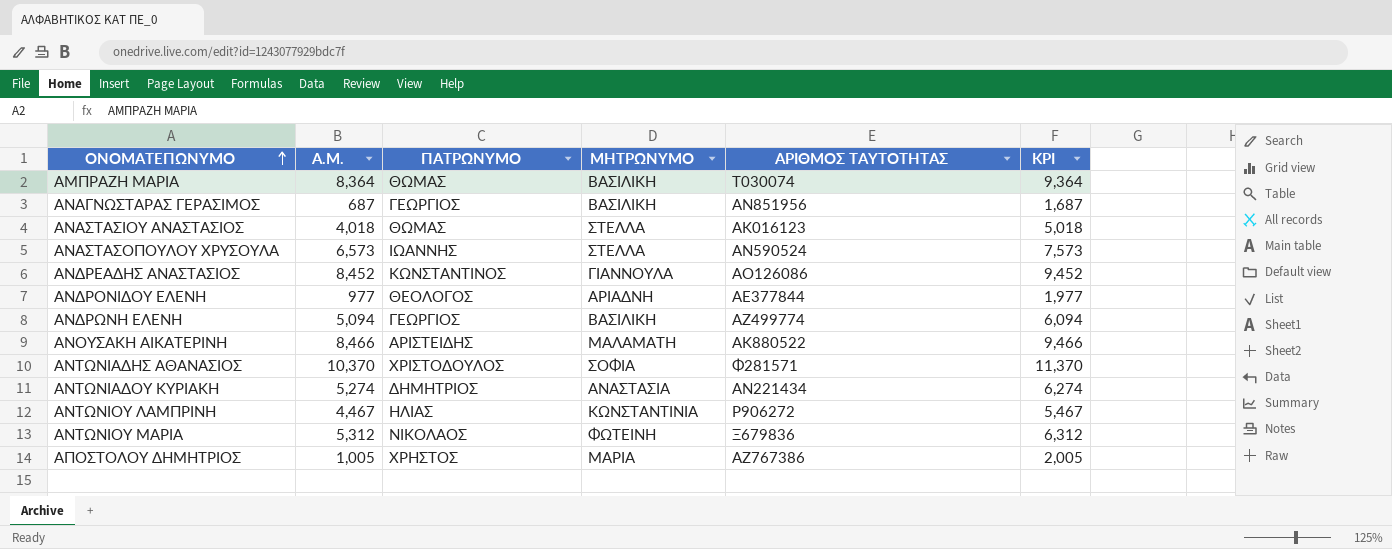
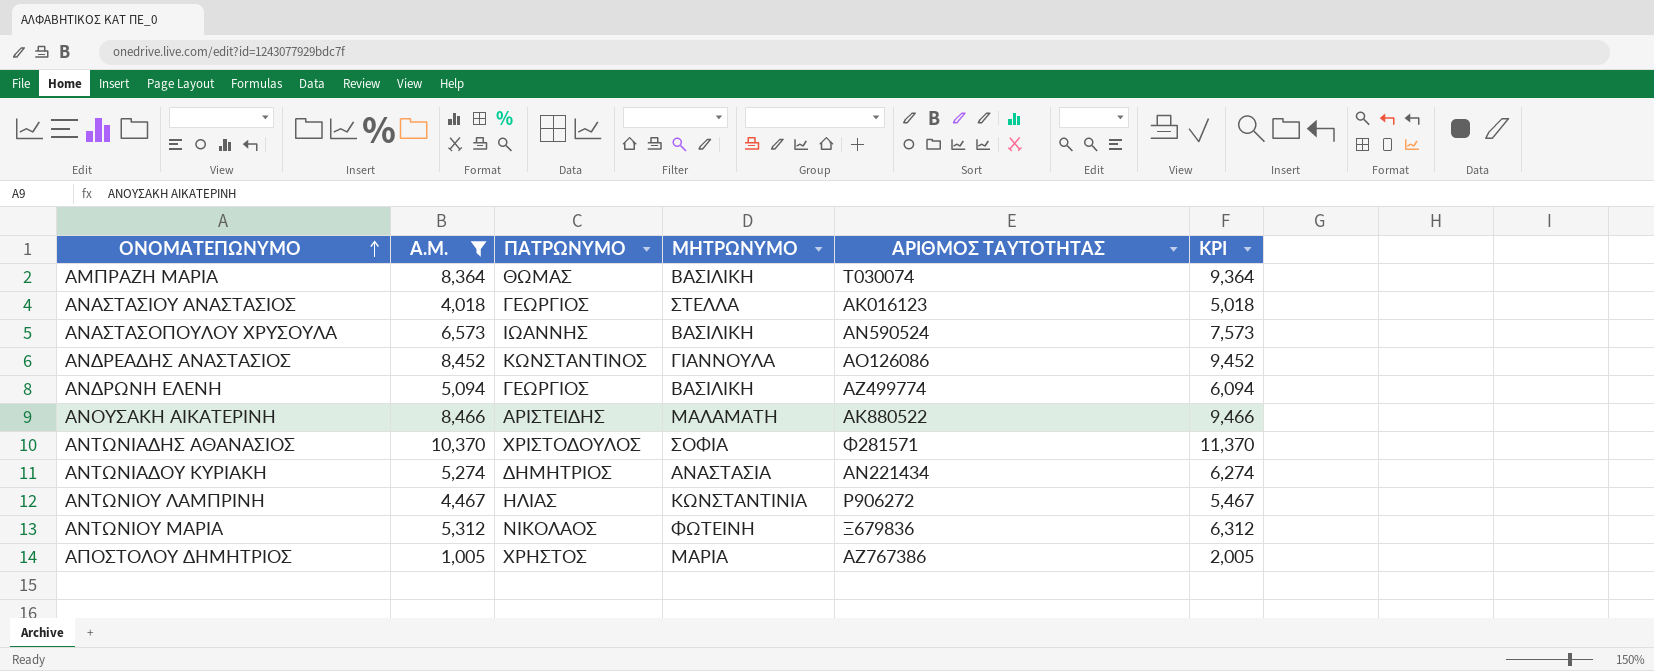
filter: none -> A.M. >= 1,005
ΑΝΑΣΤΑΣΙΟΥ ΑΝΑΣΤΑΣΙΟΣ | ΠΑΤΡΩΝΥΜΟ: ΘΩΜΑΣ -> ΓΕΩΡΓΙΟΣ
ΑΝΑΣΤΑΣΟΠΟΥΛΟΥ ΧΡΥΣΟΥΛΑ | ΜΗΤΡΩΝΥΜΟ: ΣΤΕΛΛΑ -> ΒΑΣΙΛΙΚΗ

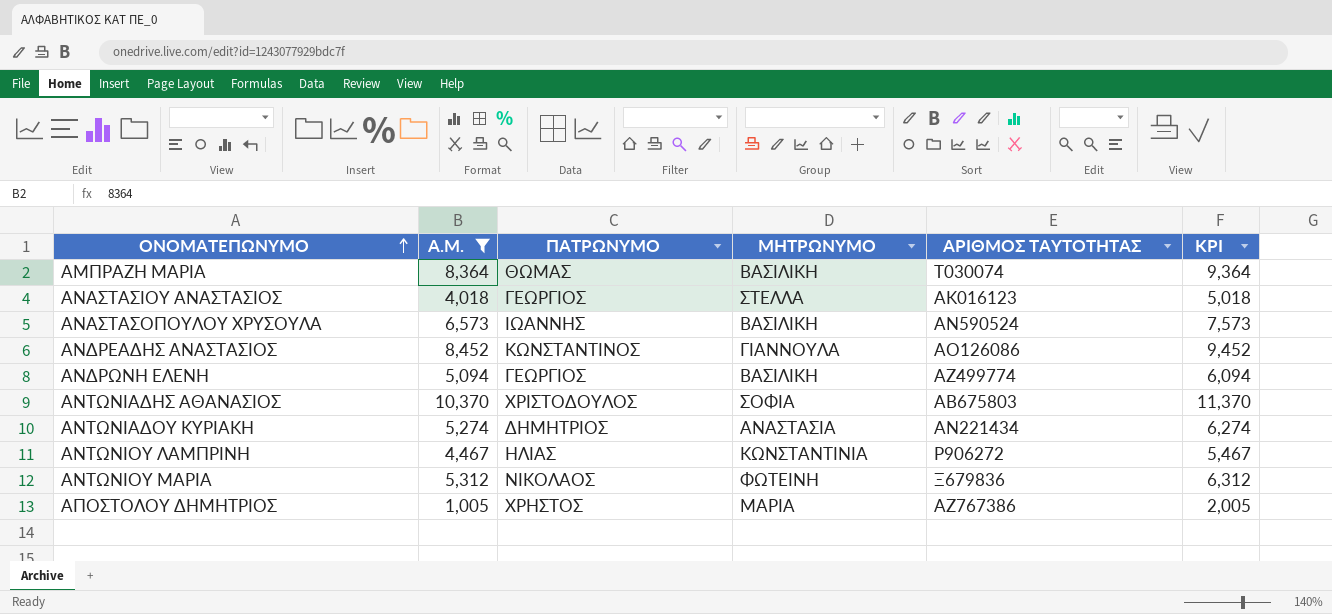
row ΑΝΟΥΣΑΚΗ ΑΙΚΑΤΕΡΙΝΗ: 8,466 | ΑΡΙΣΤΕΙΔΗΣ | ΜΑΛΑΜΑΤΗ | ΑΚ880522 | 9,466 -> none
ΑΝΤΩΝΙΑΔΗΣ ΑΘΑΝΑΣΙΟΣ | ΑΡΙΘΜΟΣ ΤΑΥΤΟΤΗΤΑΣ: Φ281571 -> ΑΒ675803

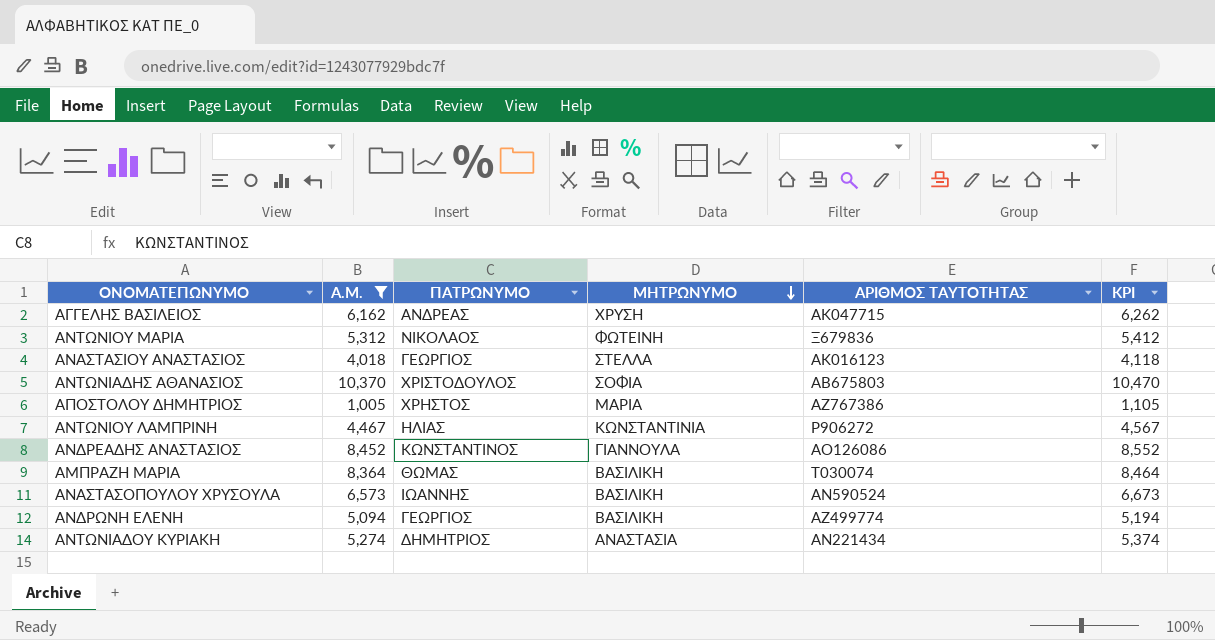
row order: ΟΝΟΜΑΤΕΠΩΝΥΜΟ ascending -> ΜΗΤΡΩΝΥΜΟ descending
column KPI | formula: [A.M.] + 1000 -> [A.M.] + 100
row ΑΓΓΕΛΗΣ ΒΑΣΙΛΕΙΟΣ: none -> 6,162 | ΑΝΔΡΕΑΣ | ΧΡΥΣΗ | ΑΚ047715 | 6,262

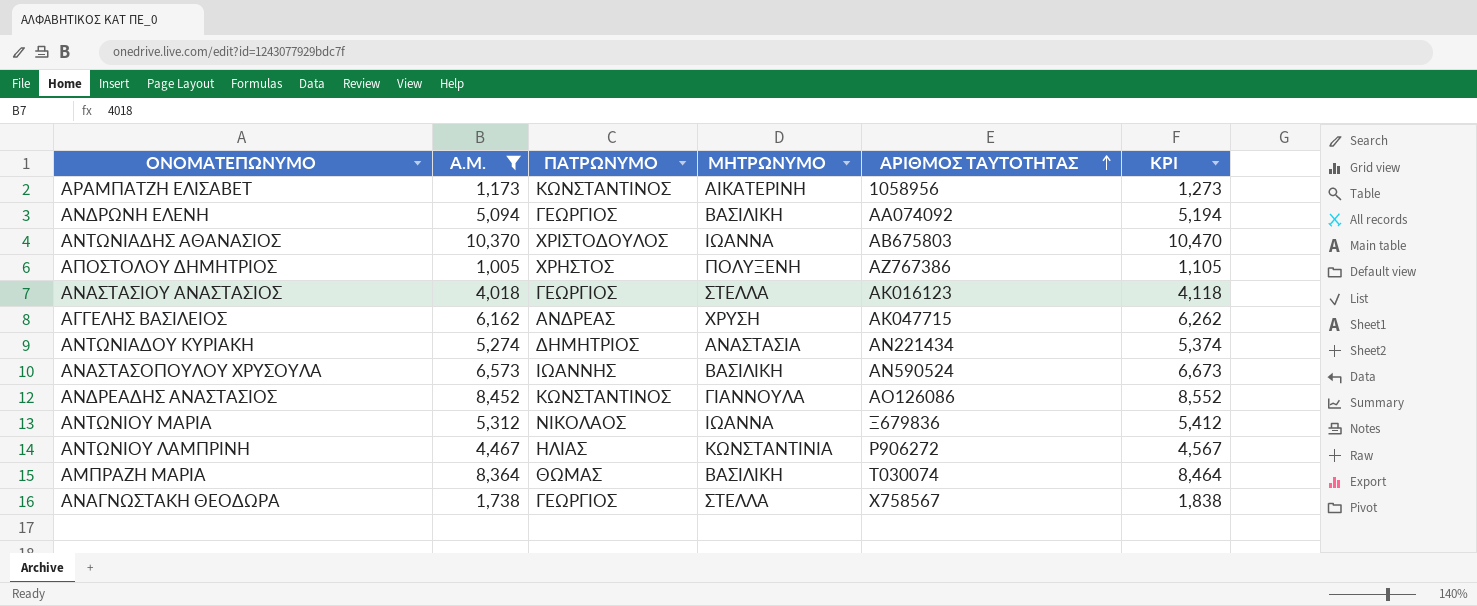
row order: ΜΗΤΡΩΝΥΜΟ descending -> ΑΡΙΘΜΟΣ ΤΑΥΤΟΤΗΤΑΣ ascending
row ΑΡΑΜΠΑΤΖΗ ΕΛΙΣΑΒΕΤ: none -> 1,173 | ΚΩΝΣΤΑΝΤΙΝΟΣ | ΑΙΚΑΤΕΡΙΝΗ | 1058956 | 1,273
ΑΝΔΡΩΝΗ ΕΛΕΝΗ | ΑΡΙΘΜΟΣ ΤΑΥΤΟΤΗΤΑΣ: ΑΖ499774 -> ΑΑ074092
ΑΝΤΩΝΙΑΔΗΣ ΑΘΑΝΑΣΙΟΣ | ΜΗΤΡΩΝΥΜΟ: ΣΟΦΙΑ -> ΙΩΑΝΝΑ
ΑΠΟΣΤΟΛΟΥ ΔΗΜΗΤΡΙΟΣ | ΜΗΤΡΩΝΥΜΟ: ΜΑΡΙΑ -> ΠΟΛΥΞΕΝΗ
ΑΝΤΩΝΙΟΥ ΜΑΡΙΑ | ΜΗΤΡΩΝΥΜΟ: ΦΩΤΕΙΝΗ -> ΙΩΑΝΝΑ
row ΑΝΑΓΝΩΣΤΑΚΗ ΘΕΟΔΩΡΑ: none -> 1,738 | ΓΕΩΡΓΙΟΣ | ΣΤΕΛΛΑ | Χ758567 | 1,838

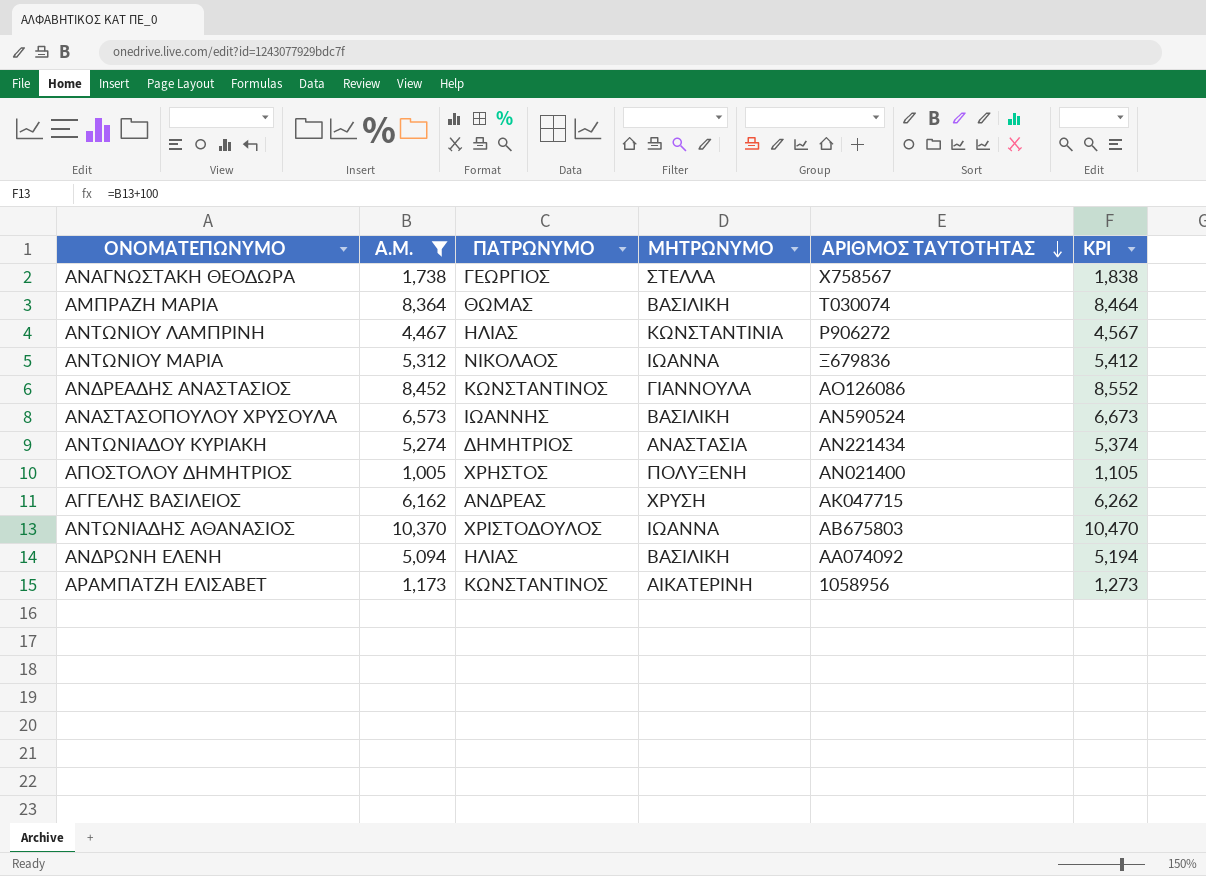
row order: ΑΡΙΘΜΟΣ ΤΑΥΤΟΤΗΤΑΣ ascending -> ΑΡΙΘΜΟΣ ΤΑΥΤΟΤΗΤΑΣ descending
row ΑΝΑΣΤΑΣΙΟΥ ΑΝΑΣΤΑΣΙΟΣ: 4,018 | ΓΕΩΡΓΙΟΣ | ΣΤΕΛΛΑ | ΑΚ016123 | 4,118 -> none
ΑΠΟΣΤΟΛΟΥ ΔΗΜΗΤΡΙΟΣ | ΑΡΙΘΜΟΣ ΤΑΥΤΟΤΗΤΑΣ: ΑΖ767386 -> ΑΝ021400
ΑΝΔΡΩΝΗ ΕΛΕΝΗ | ΠΑΤΡΩΝΥΜΟ: ΓΕΩΡΓΙΟΣ -> ΗΛΙΑΣ

